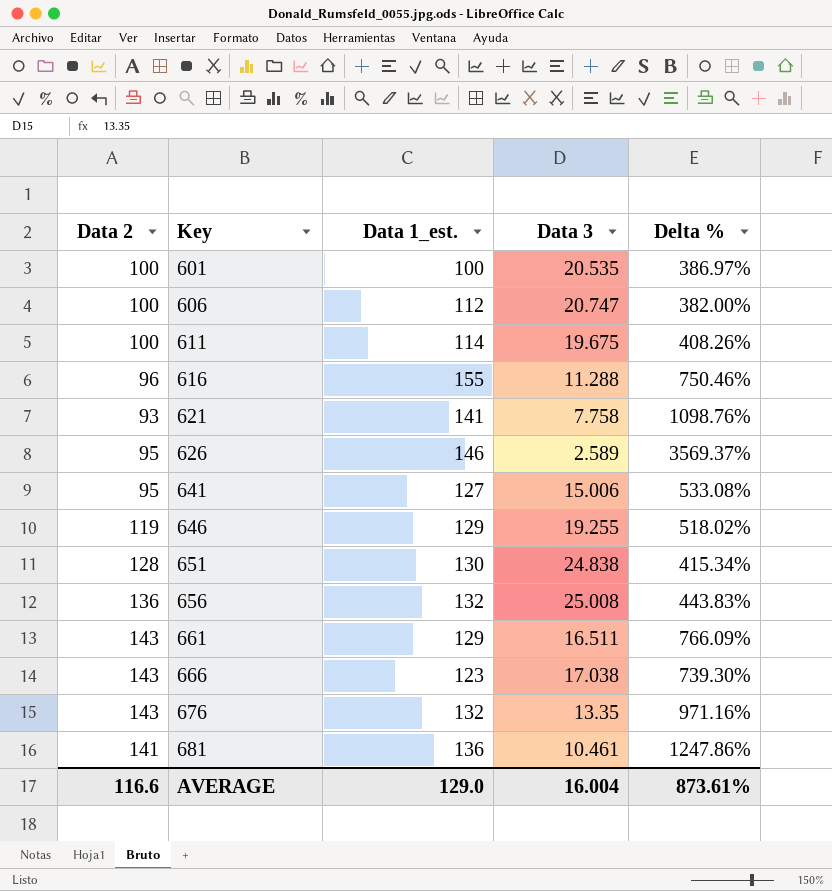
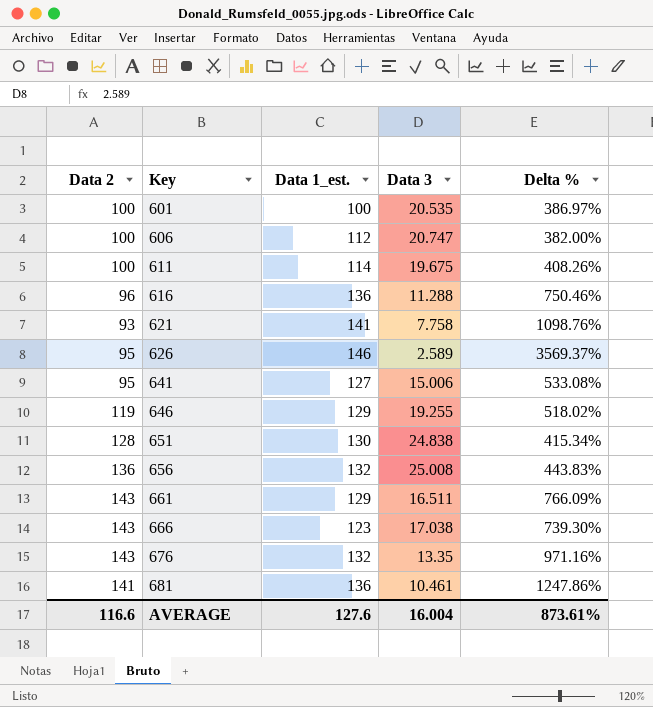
616 | Data 1_est.: 155 -> 136
AVERAGE | Data 1_est.: 129.0 -> 127.6

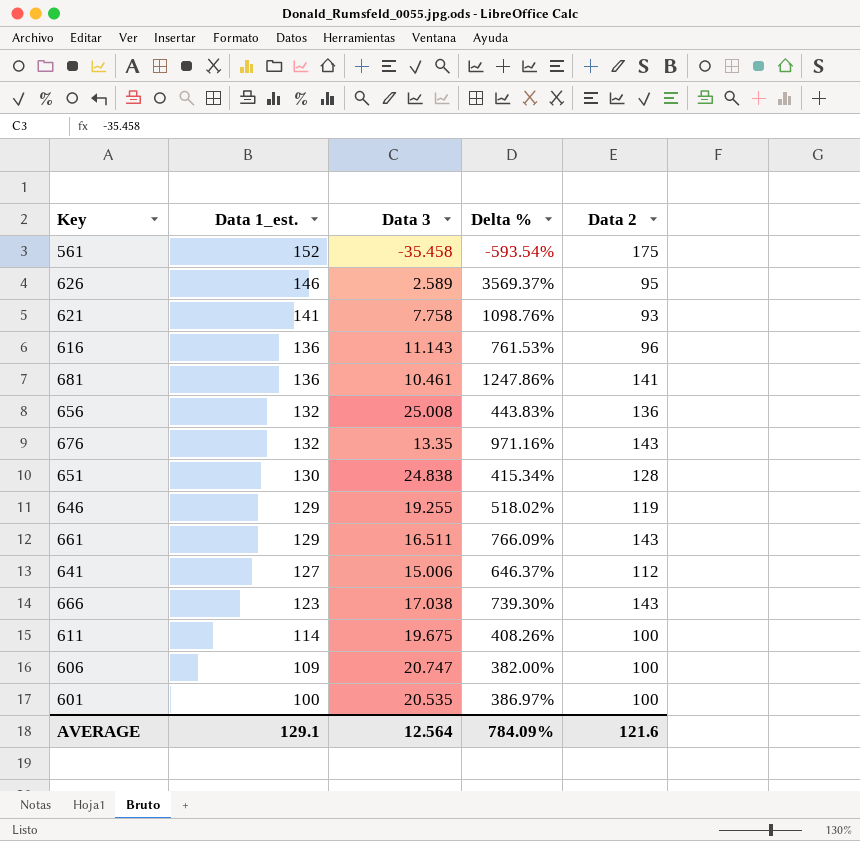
row order: Key ascending -> Data 1_est. descending
column Data 2 | position: 1 -> 5
row 561: none -> 152 | -35.458 | -593.54% | 175
616 | Data 3: 11.288 -> 11.143
616 | Delta %: 750.46% -> 761.53%
641 | Delta %: 533.08% -> 646.37%
641 | Data 2: 95 -> 112
606 | Data 1_est.: 112 -> 109
AVERAGE | Data 1_est.: 127.6 -> 129.1
AVERAGE | Data 3: 16.004 -> 12.564
AVERAGE | Delta %: 873.61% -> 784.09%
AVERAGE | Data 2: 116.6 -> 121.6

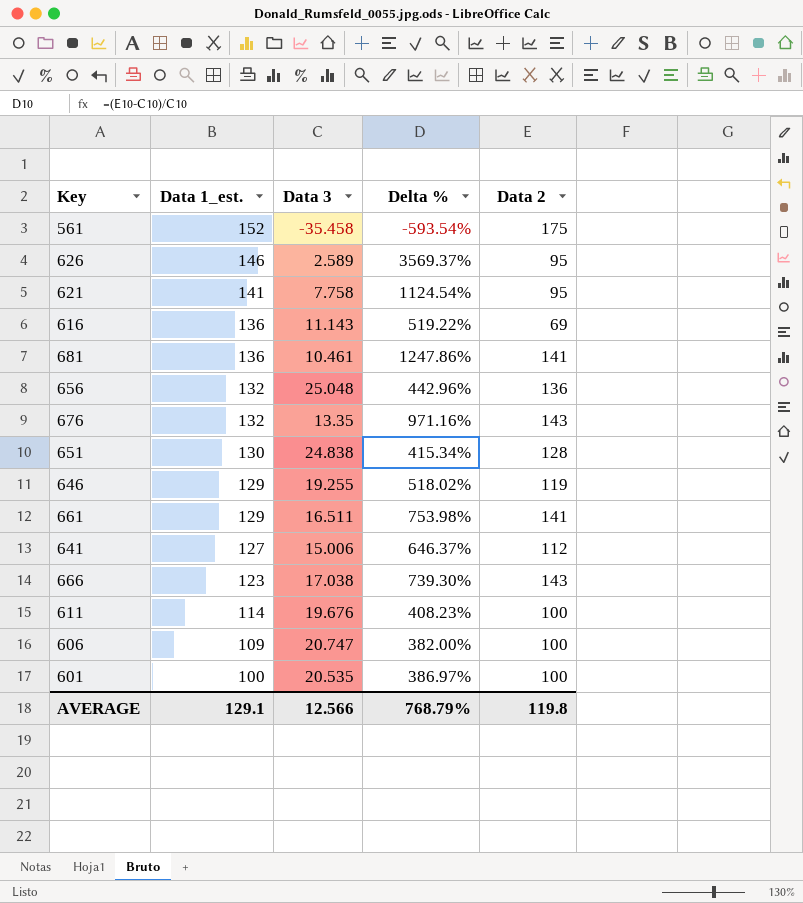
621 | Delta %: 1098.76% -> 1124.54%
621 | Data 2: 93 -> 95
616 | Delta %: 761.53% -> 519.22%
616 | Data 2: 96 -> 69
656 | Data 3: 25.008 -> 25.048
656 | Delta %: 443.83% -> 442.96%
661 | Delta %: 766.09% -> 753.98%
661 | Data 2: 143 -> 141
611 | Data 3: 19.675 -> 19.676
611 | Delta %: 408.26% -> 408.23%
AVERAGE | Data 3: 12.564 -> 12.566
AVERAGE | Delta %: 784.09% -> 768.79%
AVERAGE | Data 2: 121.6 -> 119.8

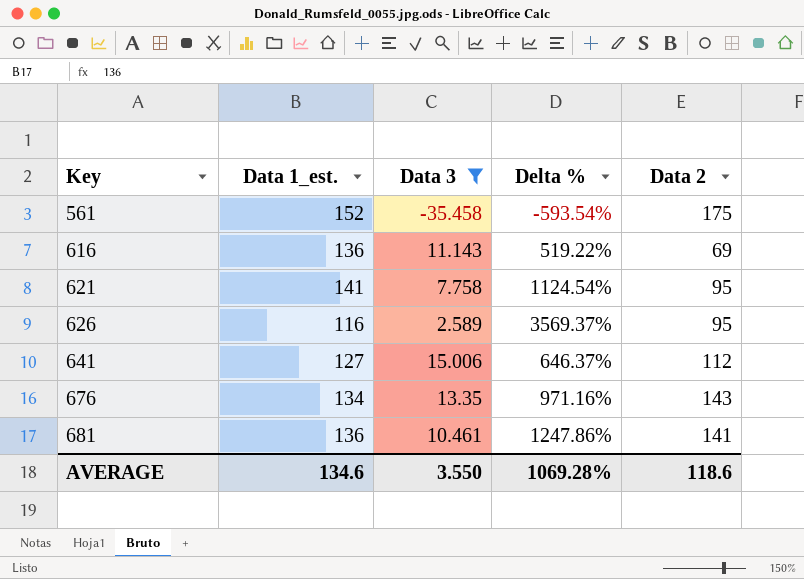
filter: none -> Data 3 <= 15.006
row order: Data 1_est. descending -> Key ascending
626 | Data 1_est.: 146 -> 116
676 | Data 1_est.: 132 -> 134
AVERAGE | Data 1_est.: 129.1 -> 134.6
AVERAGE | Data 3: 12.566 -> 3.550
AVERAGE | Delta %: 768.79% -> 1069.28%
AVERAGE | Data 2: 119.8 -> 118.6

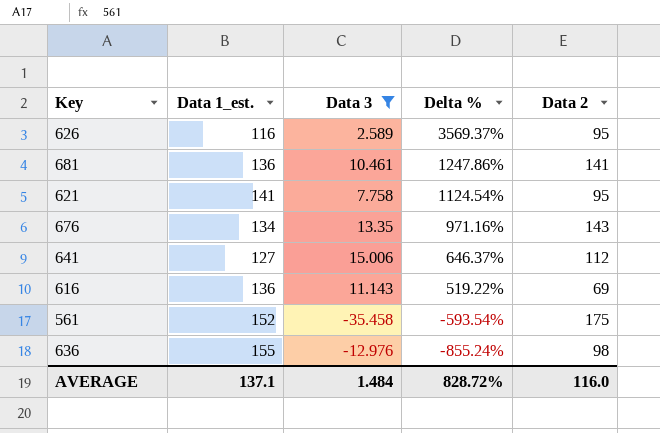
row order: Key ascending -> Delta % descending
row 636: none -> 155 | -12.976 | -855.24% | 98
AVERAGE | Data 1_est.: 134.6 -> 137.1
AVERAGE | Data 3: 3.550 -> 1.484
AVERAGE | Delta %: 1069.28% -> 828.72%
AVERAGE | Data 2: 118.6 -> 116.0

